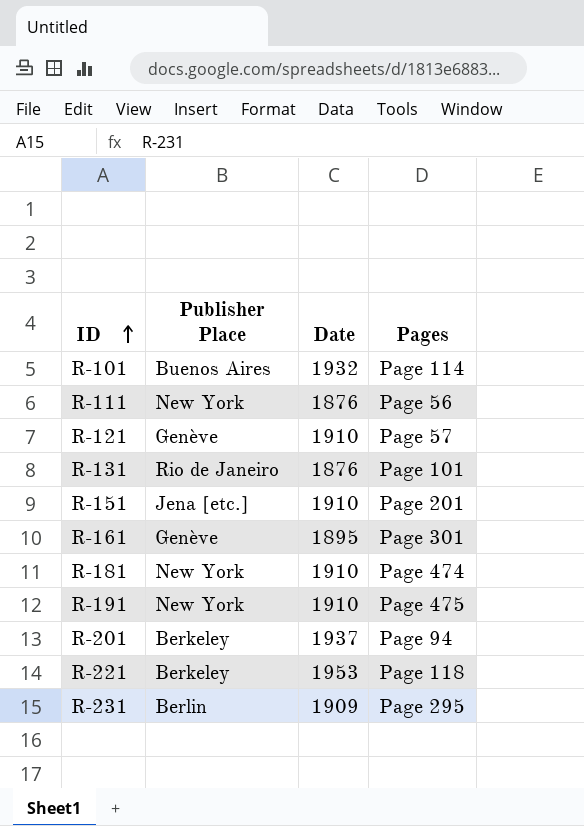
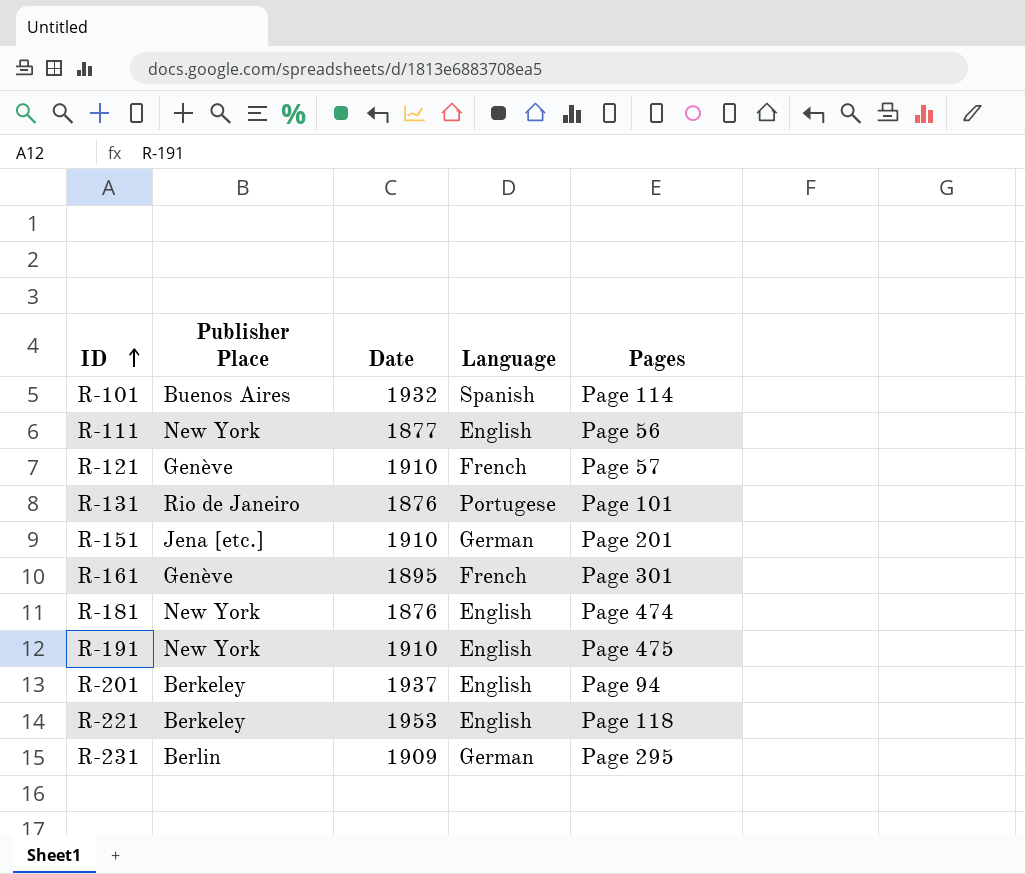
column Language | position: none -> 4
R-111 | Date: 1876 -> 1877
R-181 | Date: 1910 -> 1876

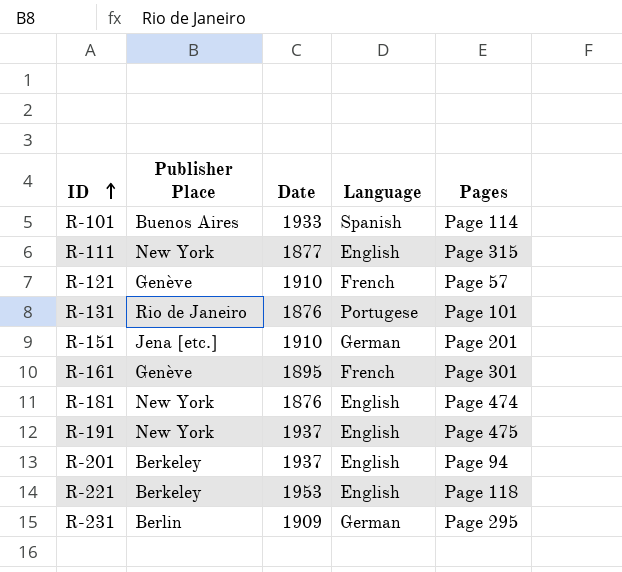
R-101 | Date: 1932 -> 1933
R-111 | Pages: Page 56 -> Page 315
R-191 | Date: 1910 -> 1937

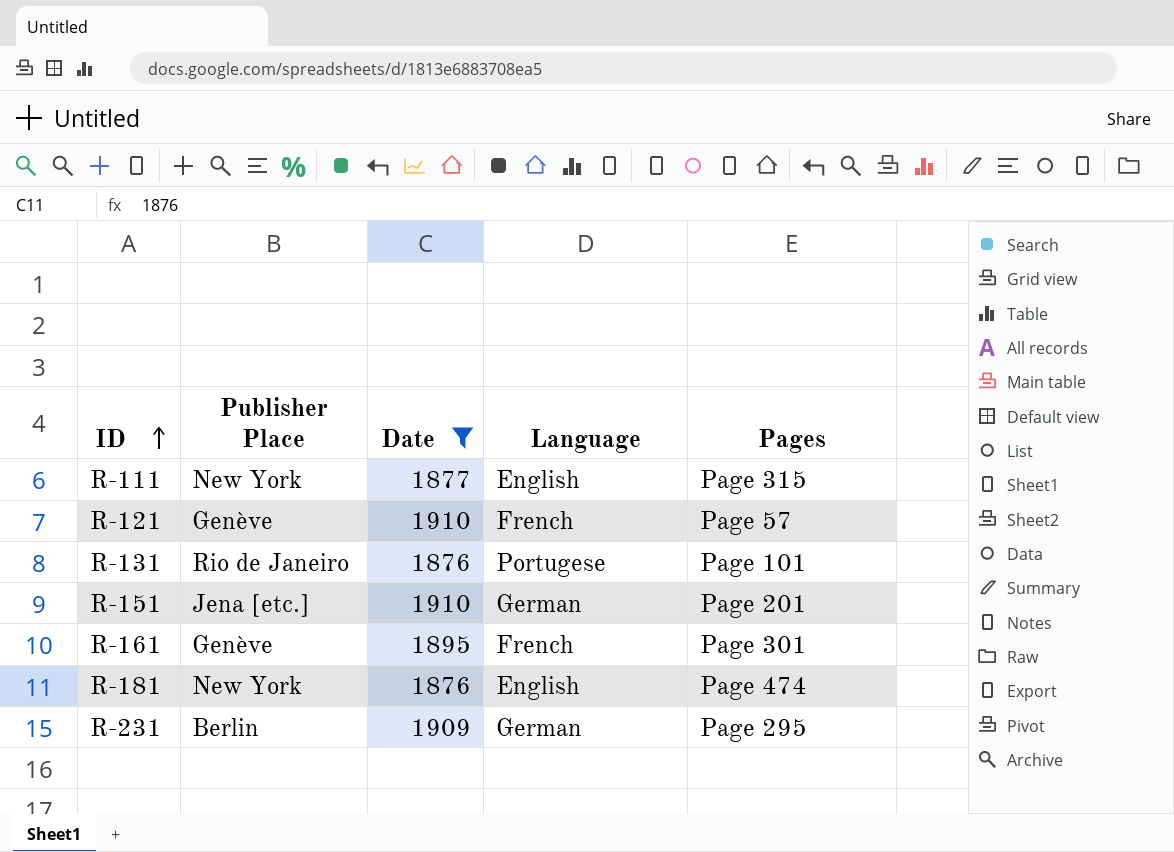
filter: none -> Date <= 1910

